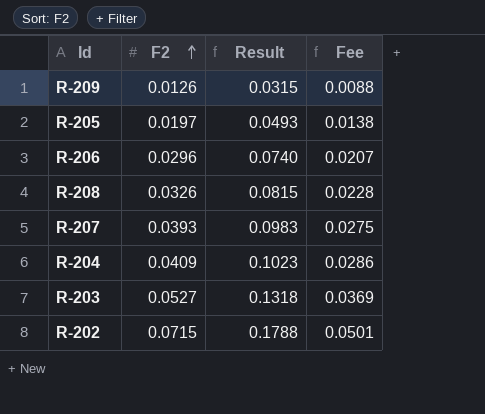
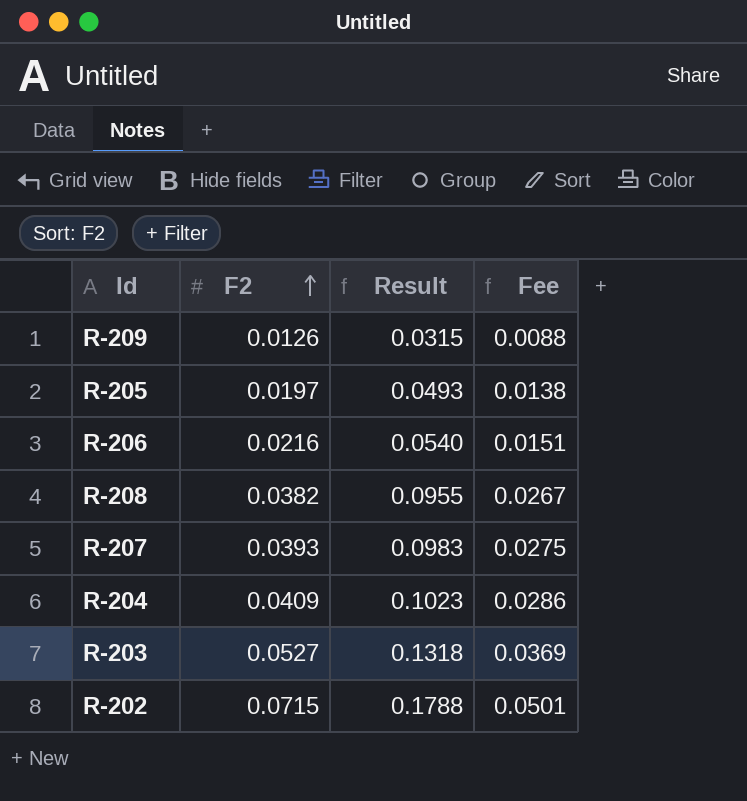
R-206 | F2: 0.0296 -> 0.0216
R-206 | Result: 0.0740 -> 0.0540
R-206 | Fee: 0.0207 -> 0.0151
R-208 | F2: 0.0326 -> 0.0382
R-208 | Result: 0.0815 -> 0.0955
R-208 | Fee: 0.0228 -> 0.0267

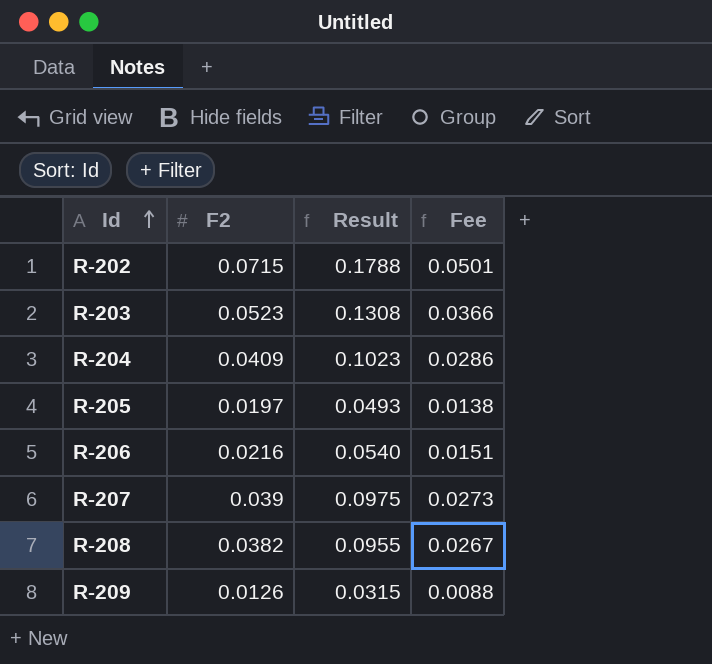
row order: F2 ascending -> Id ascending
R-203 | F2: 0.0527 -> 0.0523
R-203 | Result: 0.1318 -> 0.1308
R-203 | Fee: 0.0369 -> 0.0366
R-207 | F2: 0.0393 -> 0.039
R-207 | Result: 0.0983 -> 0.0975
R-207 | Fee: 0.0275 -> 0.0273

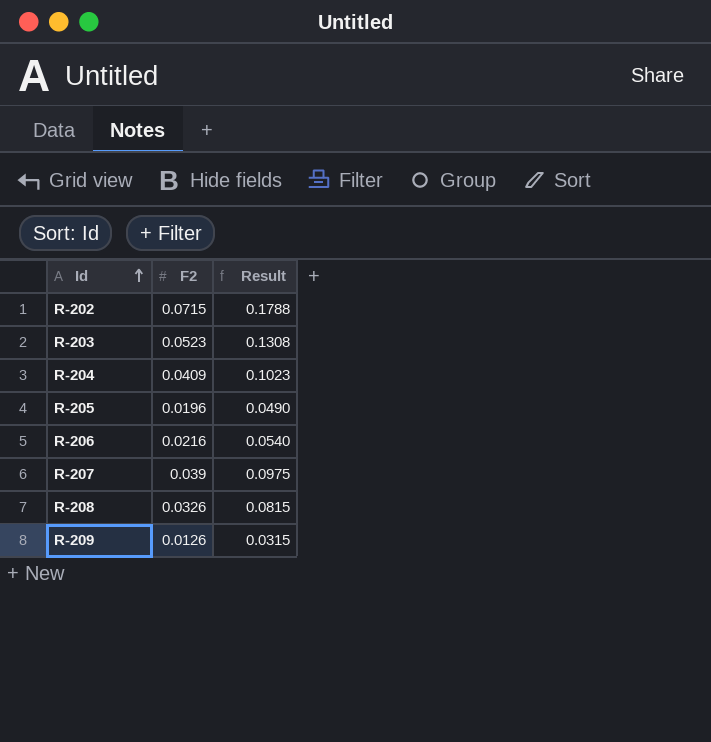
column Fee | formula: [F2] * 0.7 -> none
R-205 | F2: 0.0197 -> 0.0196
R-205 | Result: 0.0493 -> 0.0490
R-208 | F2: 0.0382 -> 0.0326
R-208 | Result: 0.0955 -> 0.0815

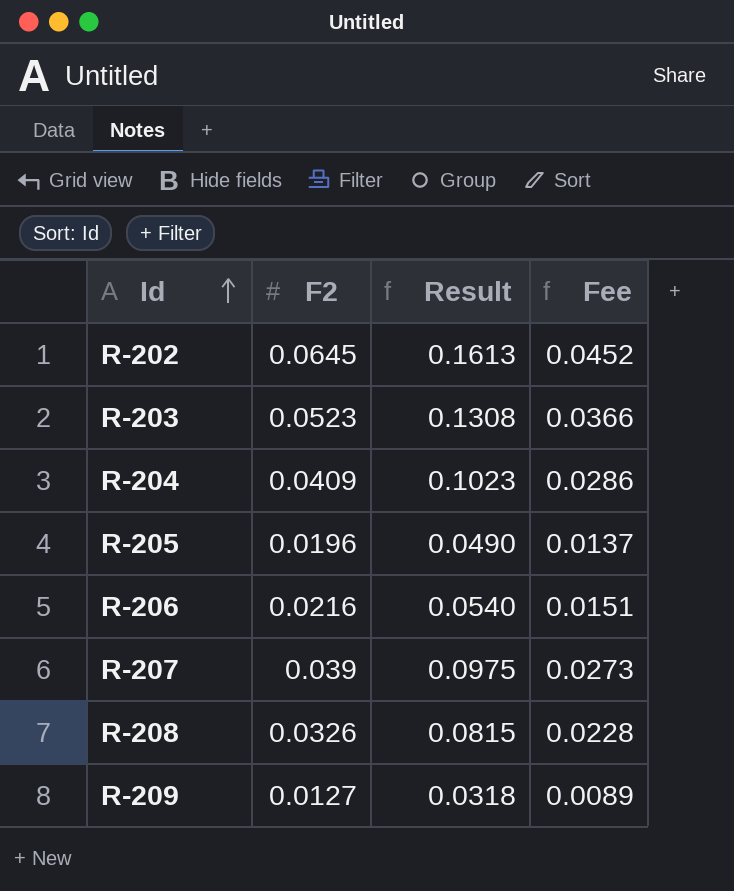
column Fee | formula: none -> [F2] * 0.7
R-202 | F2: 0.0715 -> 0.0645
R-202 | Result: 0.1788 -> 0.1613
R-209 | F2: 0.0126 -> 0.0127
R-209 | Result: 0.0315 -> 0.0318

